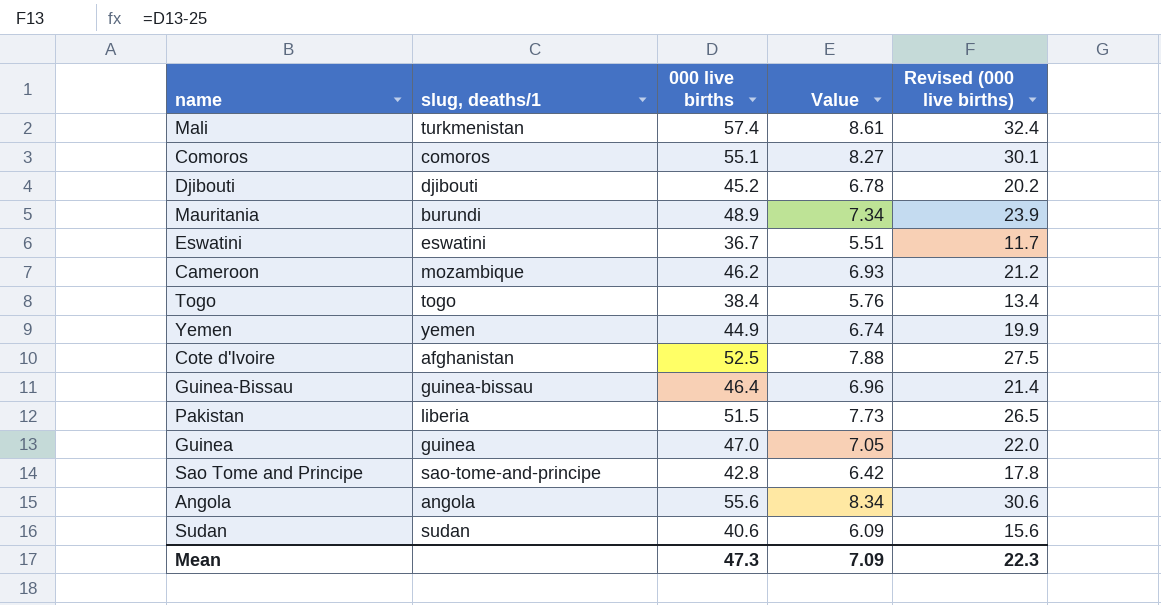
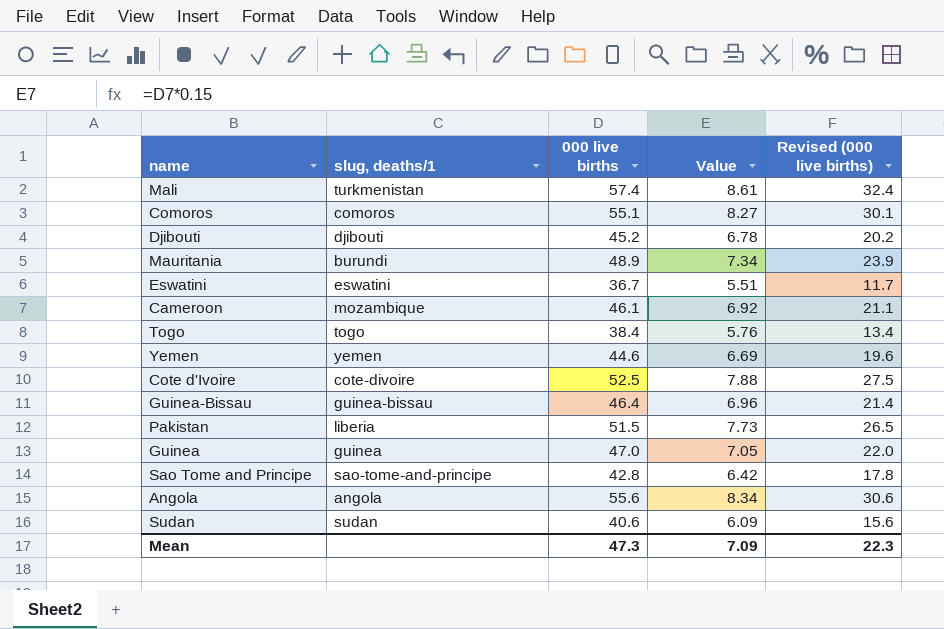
Cameroon | 000 live births: 46.2 -> 46.1
Cameroon | Value: 6.93 -> 6.92
Cameroon | Revised (000 live births): 21.2 -> 21.1
Yemen | 000 live births: 44.9 -> 44.6
Yemen | Value: 6.74 -> 6.69
Yemen | Revised (000 live births): 19.9 -> 19.6
Cote d'Ivoire | slug, deaths/1: afghanistan -> cote-divoire

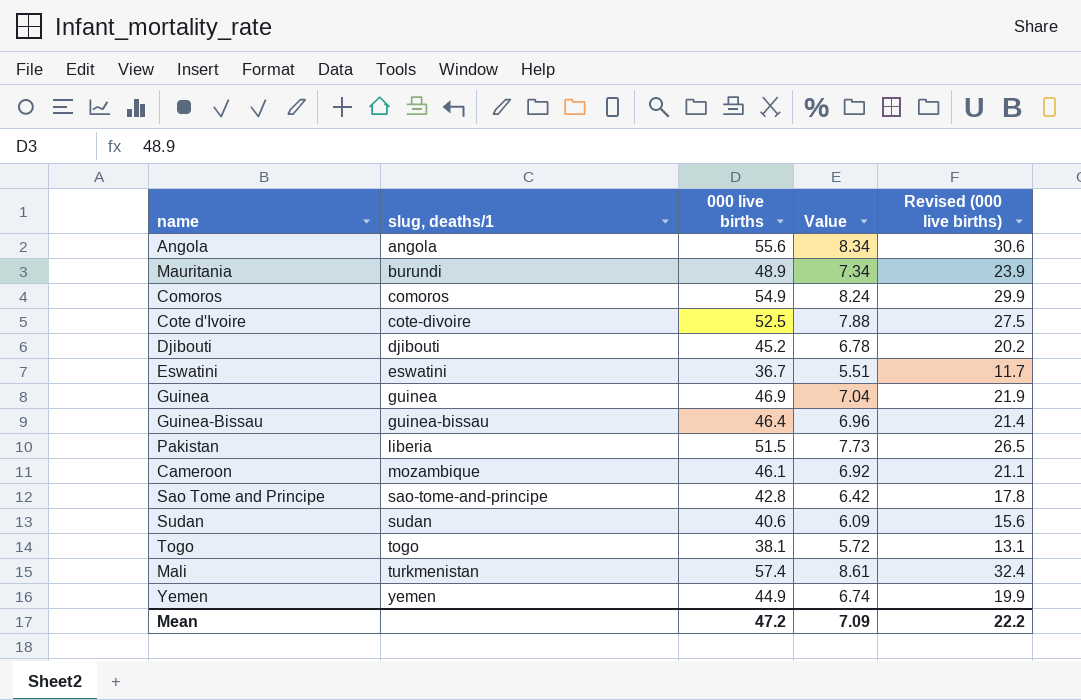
row order: none -> slug, deaths/1 ascending
Comoros | 000 live births: 55.1 -> 54.9
Comoros | Value: 8.27 -> 8.24
Comoros | Revised (000 live births): 30.1 -> 29.9
Guinea | 000 live births: 47.0 -> 46.9
Guinea | Value: 7.05 -> 7.04
Guinea | Revised (000 live births): 22.0 -> 21.9
Togo | 000 live births: 38.4 -> 38.1
Togo | Value: 5.76 -> 5.72
Togo | Revised (000 live births): 13.4 -> 13.1
Yemen | 000 live births: 44.6 -> 44.9
Yemen | Value: 6.69 -> 6.74
Yemen | Revised (000 live births): 19.6 -> 19.9
Mean | 000 live births: 47.3 -> 47.2
Mean | Revised (000 live births): 22.3 -> 22.2

